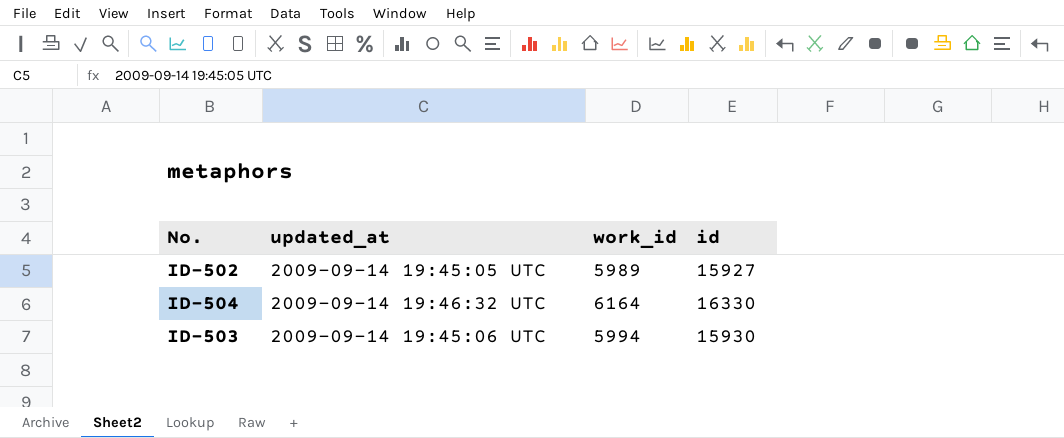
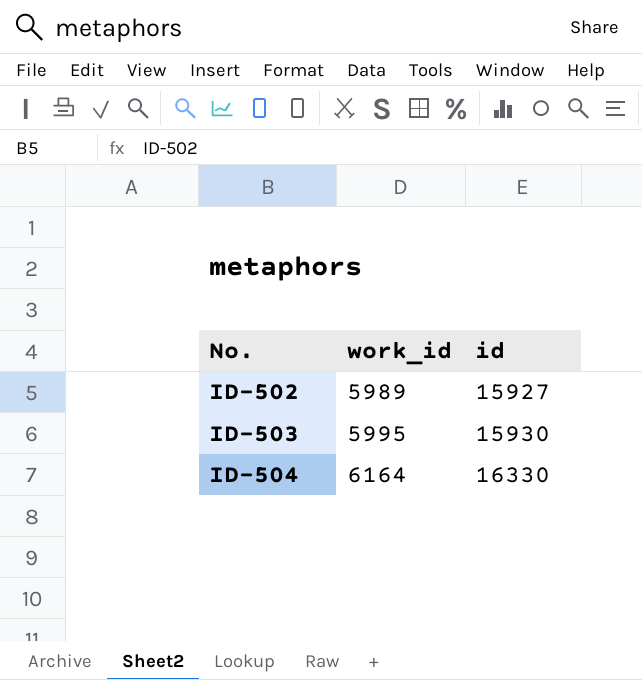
row order: none -> No. ascending
column updated_at | position: 2 -> none
ID-503 | work_id: 5994 -> 5995

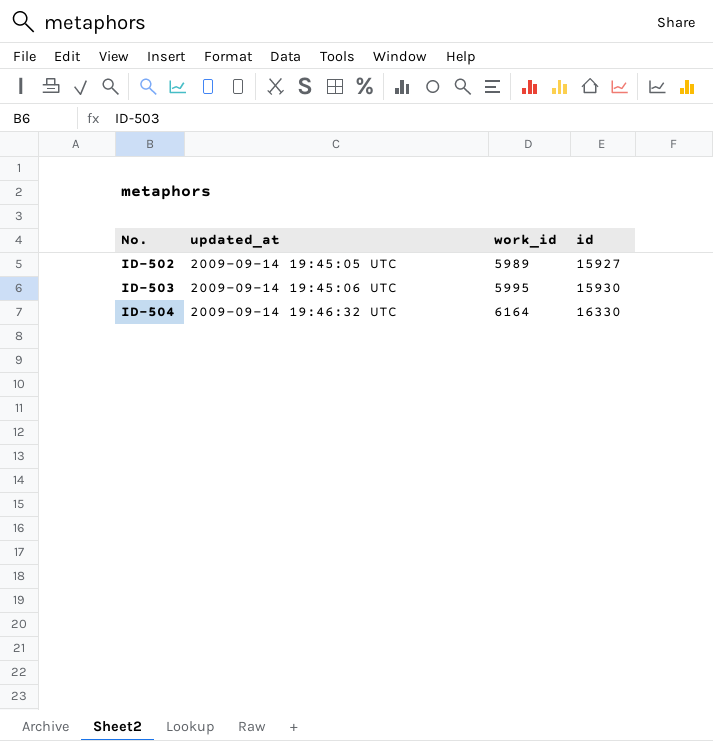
column updated_at | position: none -> 2

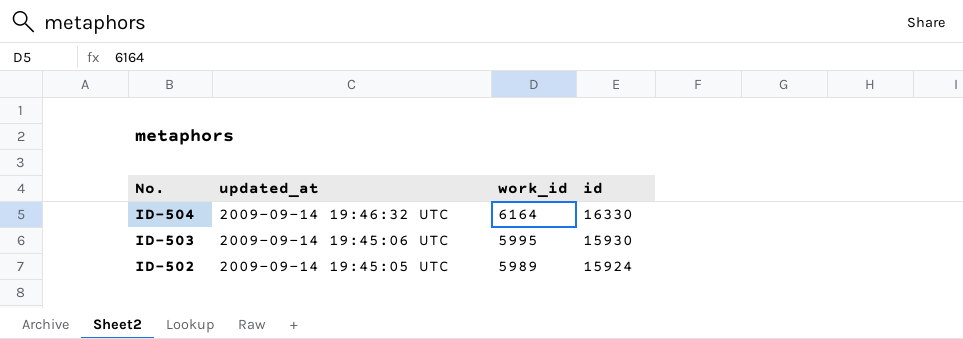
row order: No. ascending -> No. descending
ID-502 | id: 15927 -> 15924

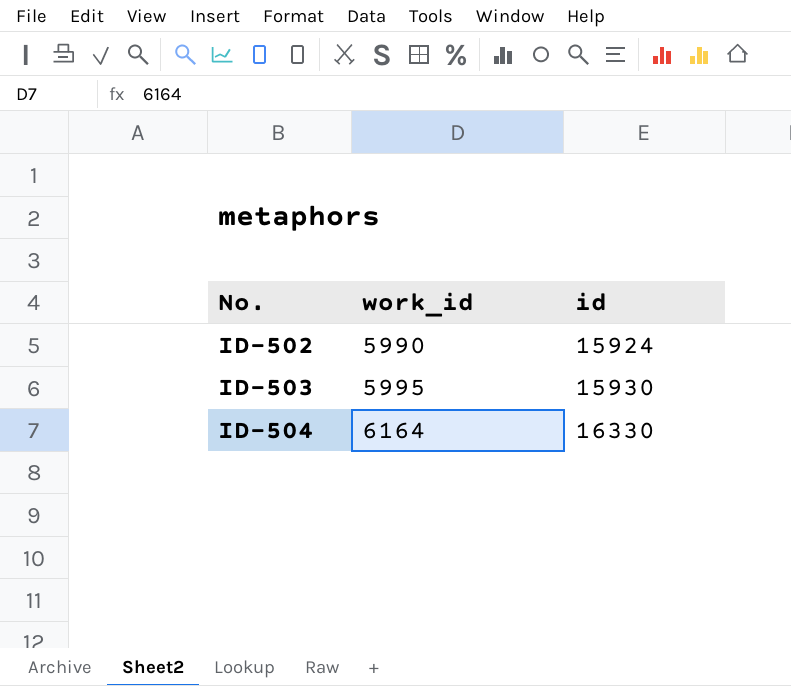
row order: No. descending -> No. ascending
column updated_at | position: 2 -> none
ID-502 | work_id: 5989 -> 5990

